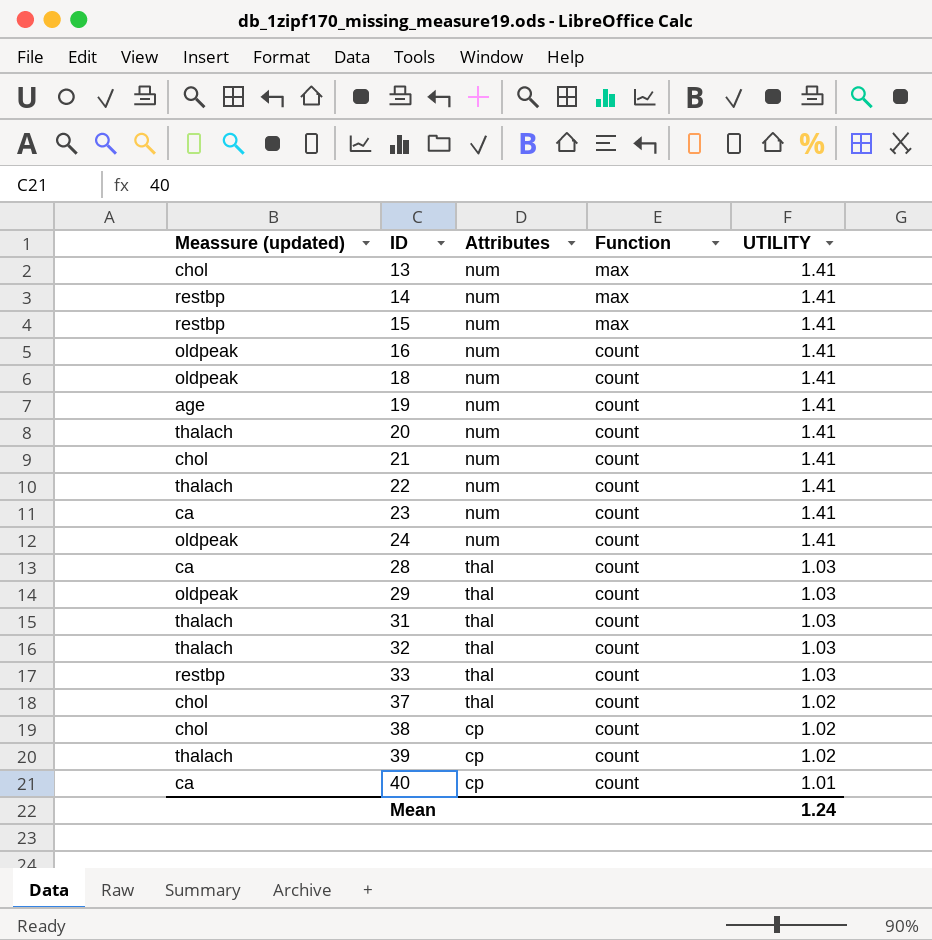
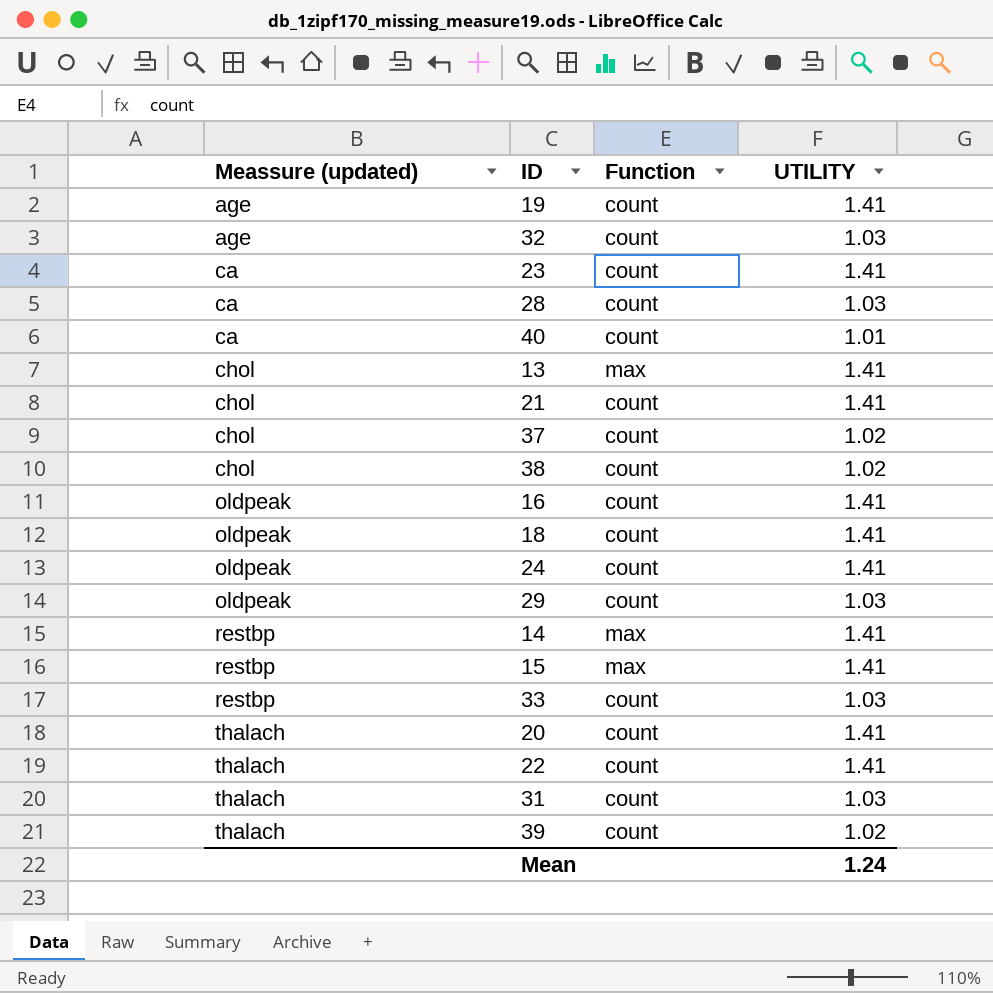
row order: ID ascending -> Meassure (updated) ascending
column Attributes | position: 3 -> none
32 | Meassure (updated): thalach -> age

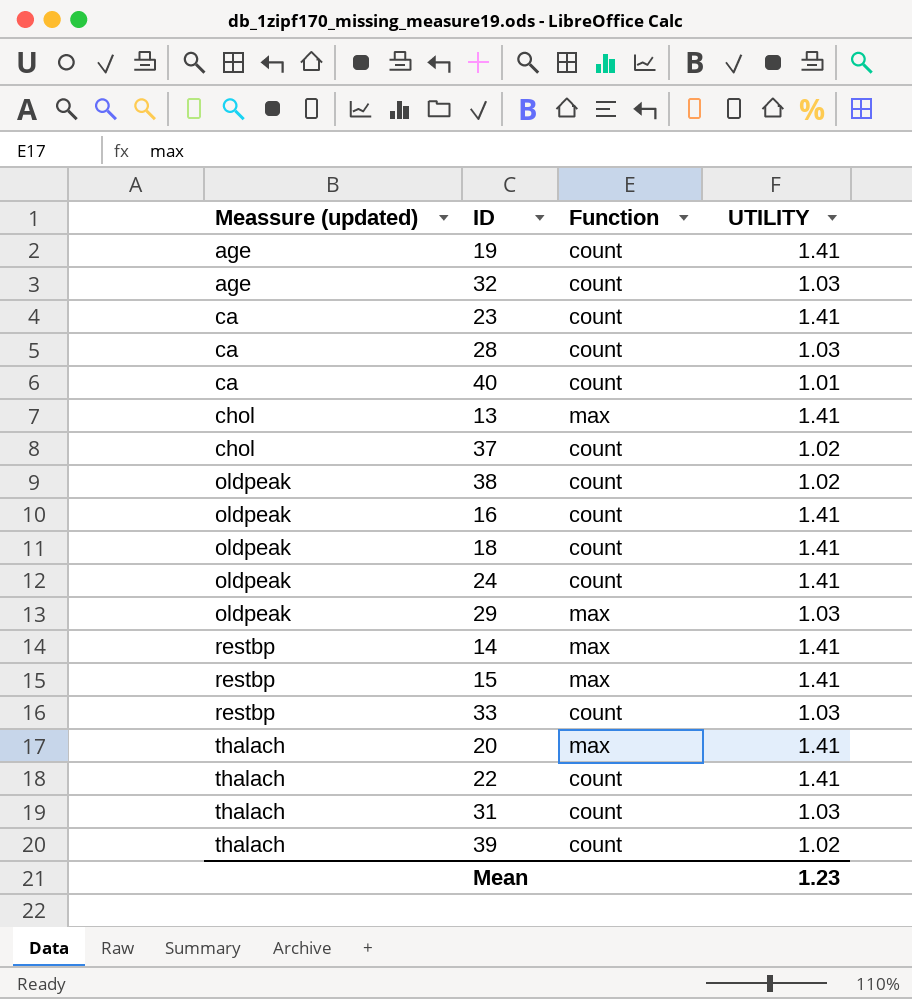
row 21: chol | count | 1.41 -> none
38 | Meassure (updated): chol -> oldpeak
29 | Function: count -> max
20 | Function: count -> max
Mean | UTILITY: 1.24 -> 1.23

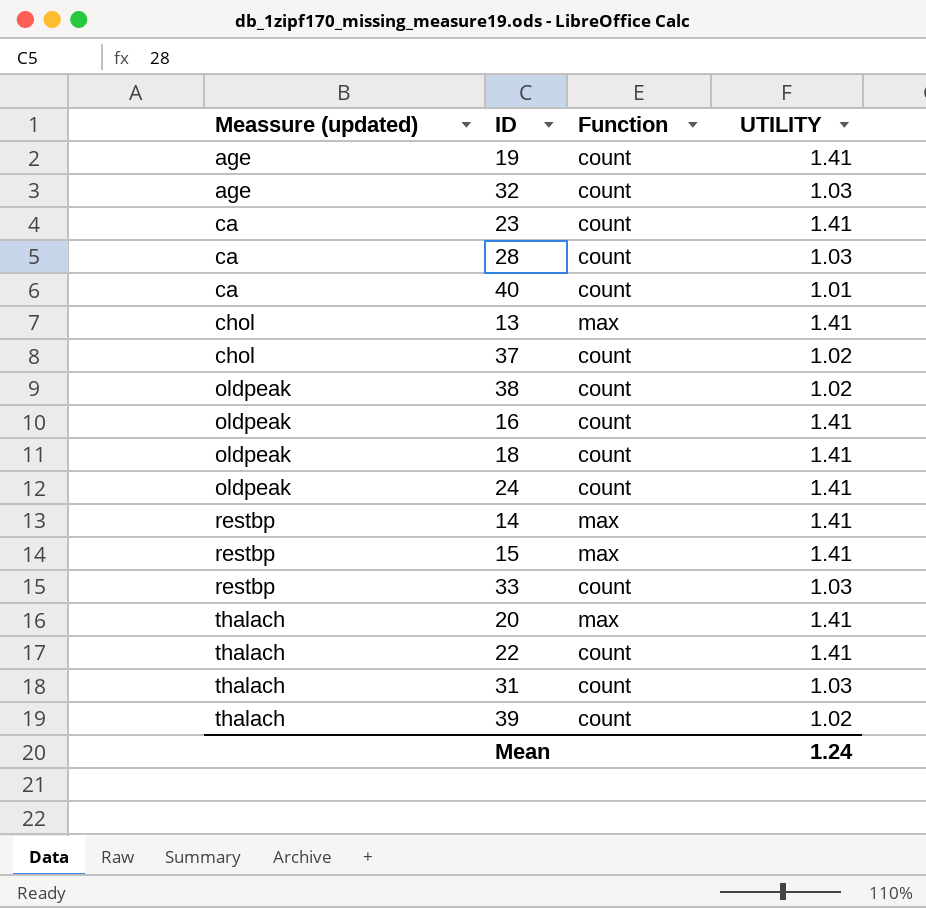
row 29: oldpeak | max | 1.03 -> none
Mean | UTILITY: 1.23 -> 1.24

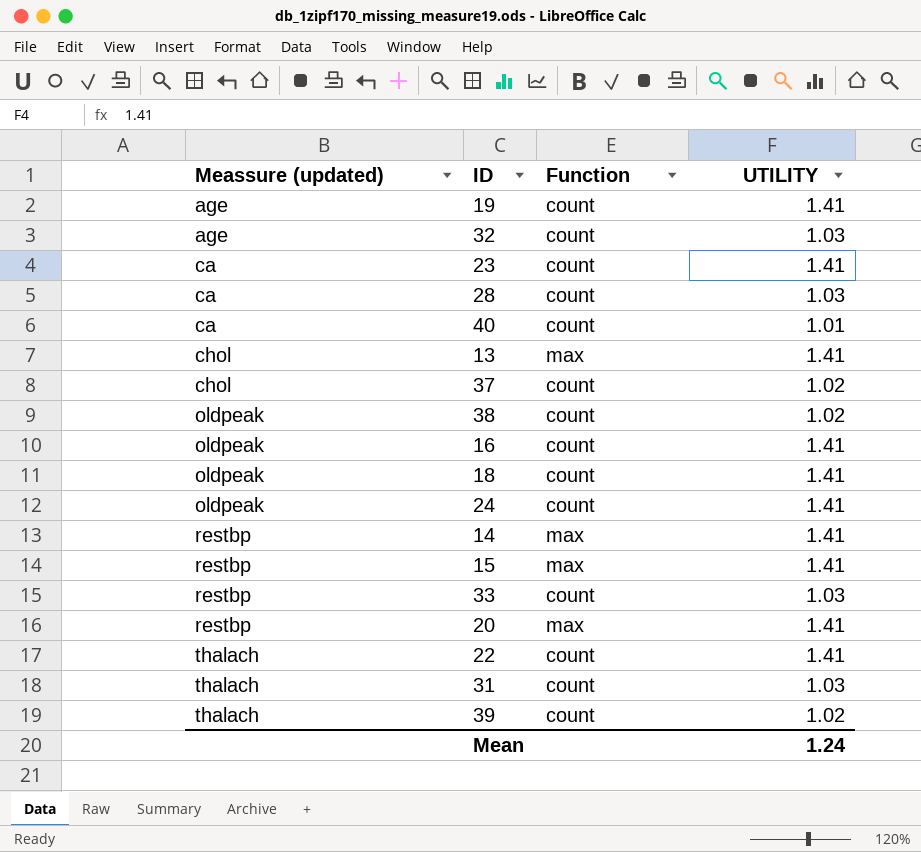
20 | Meassure (updated): thalach -> restbp

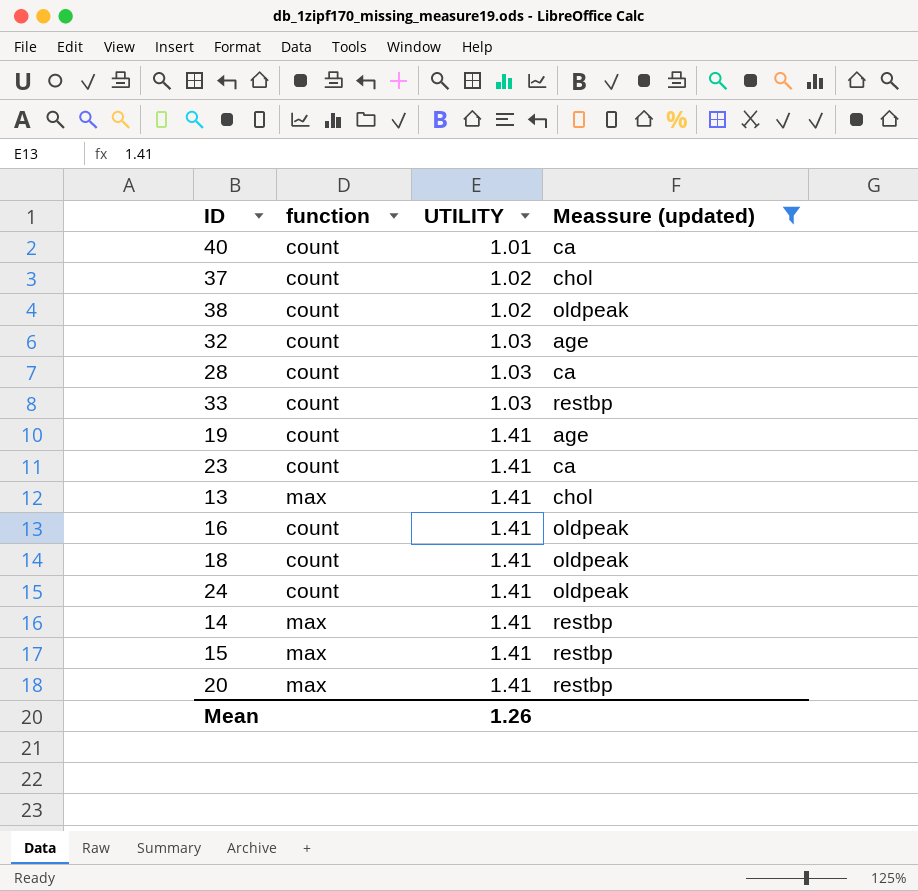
filter: none -> Meassure (updated) != thalach
row order: Meassure (updated) ascending -> UTILITY ascending
column name: Function -> function
column Meassure (updated) | position: 1 -> 4
Mean | UTILITY: 1.24 -> 1.26

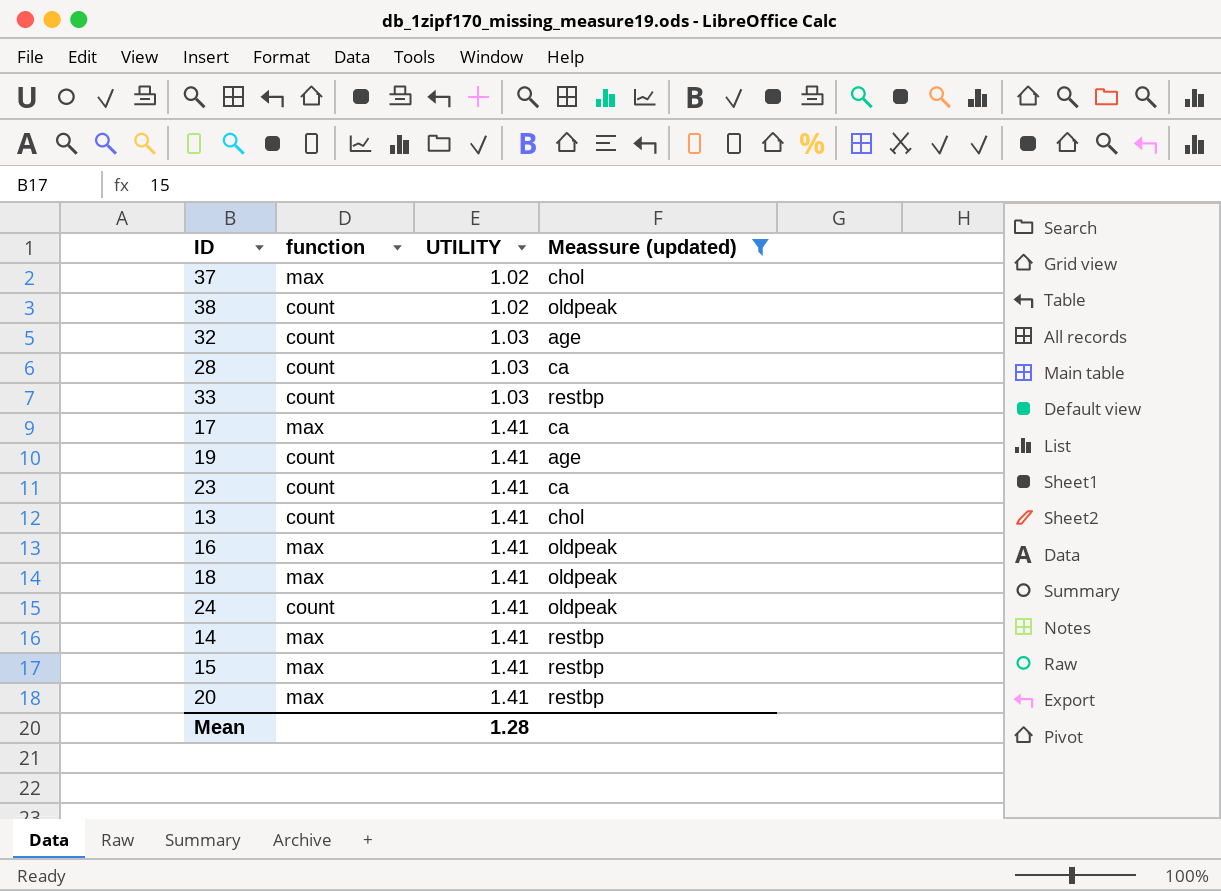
row 40: count | 1.01 | ca -> none
37 | function: count -> max
row 17: none -> max | 1.41 | ca
13 | function: max -> count
16 | function: count -> max
18 | function: count -> max
Mean | UTILITY: 1.26 -> 1.28

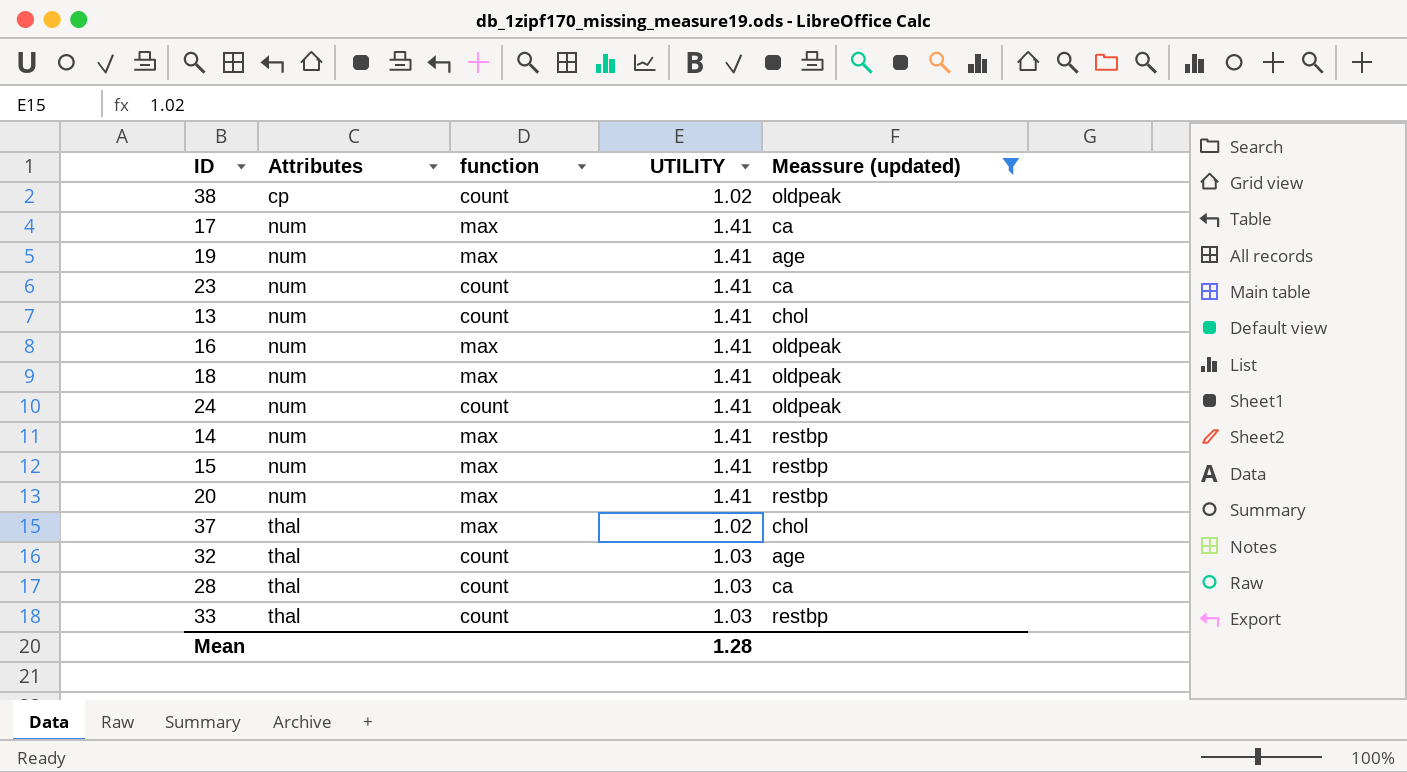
row order: UTILITY ascending -> Attributes ascending
column Attributes | position: none -> 2
19 | function: count -> max

